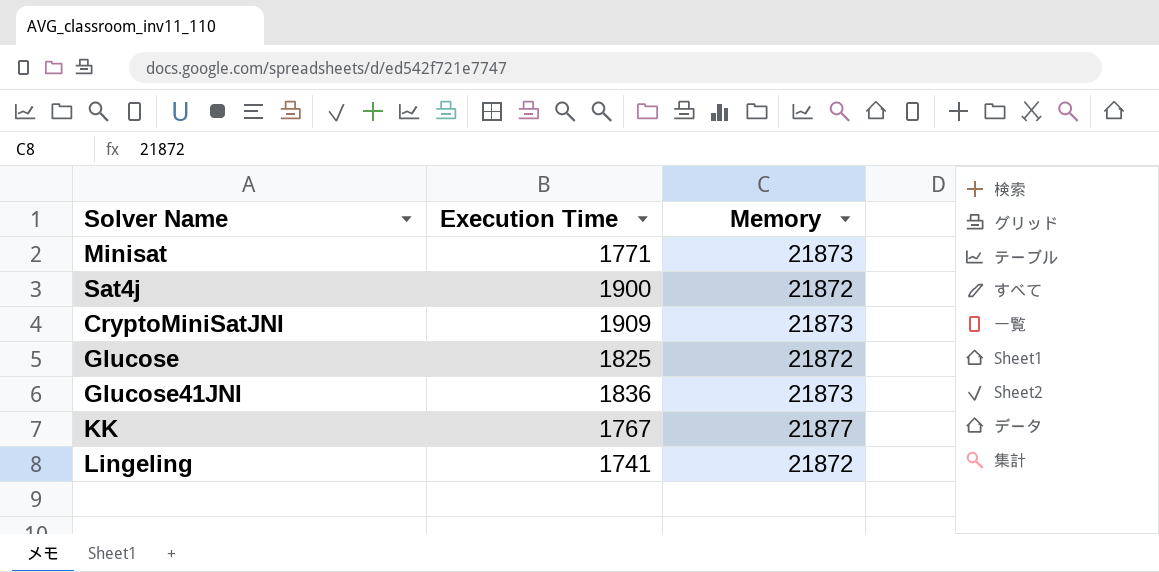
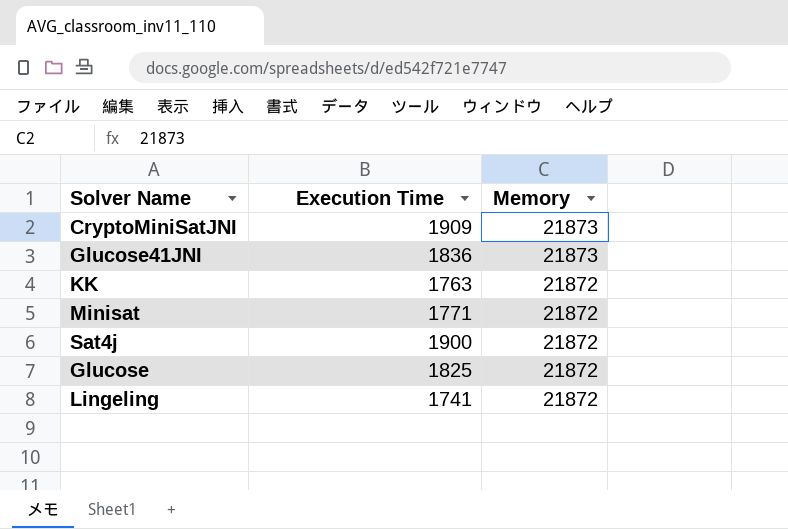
row order: none -> Memory descending
KK | Execution Time: 1767 -> 1763
KK | Memory: 21877 -> 21872
Minisat | Memory: 21873 -> 21872

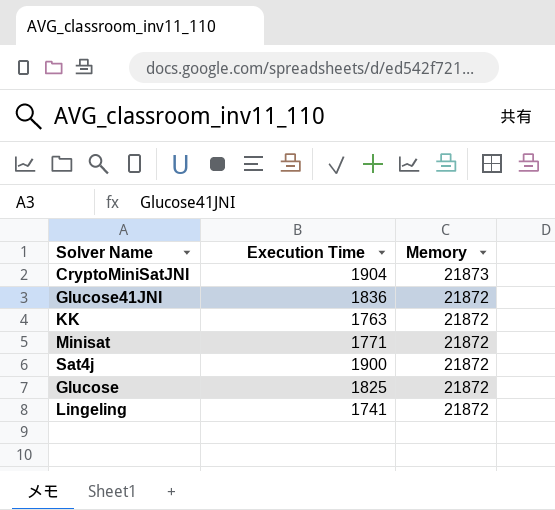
CryptoMiniSatJNI | Execution Time: 1909 -> 1904
Glucose41JNI | Memory: 21873 -> 21872

